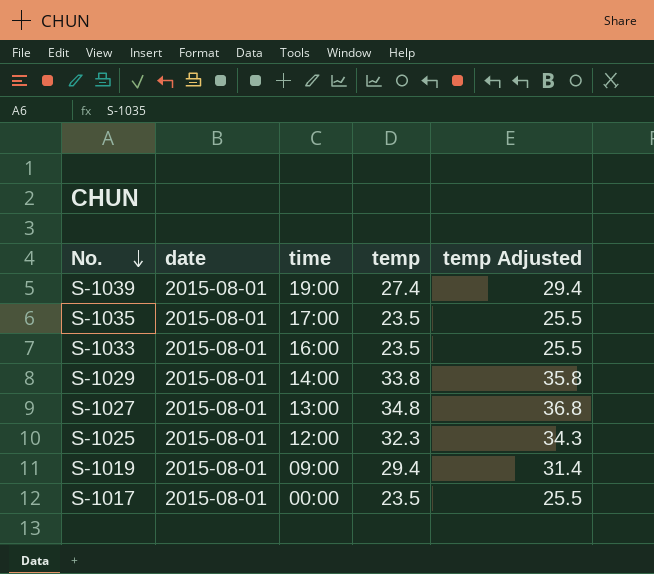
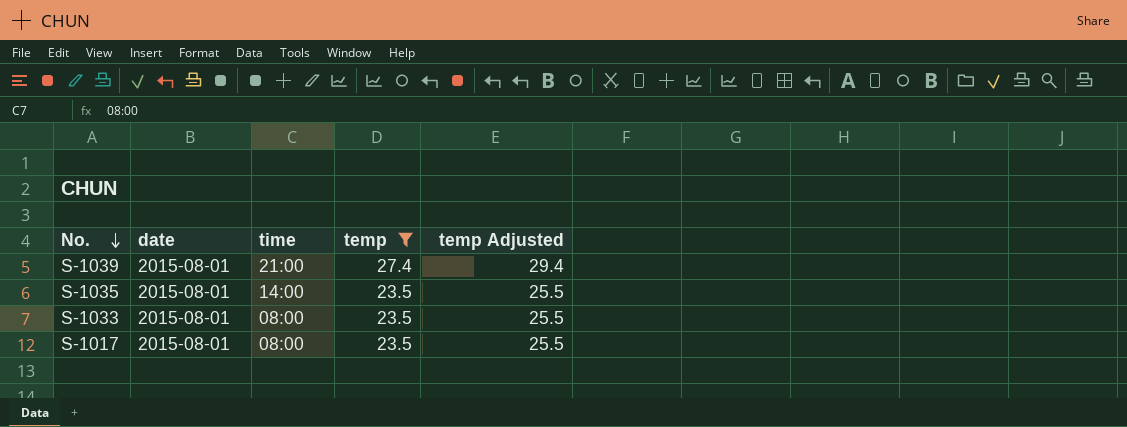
filter: none -> temp <= 27.4
S-1039 | time: 19:00 -> 21:00
S-1035 | time: 17:00 -> 14:00
S-1033 | time: 16:00 -> 08:00
S-1017 | time: 00:00 -> 08:00

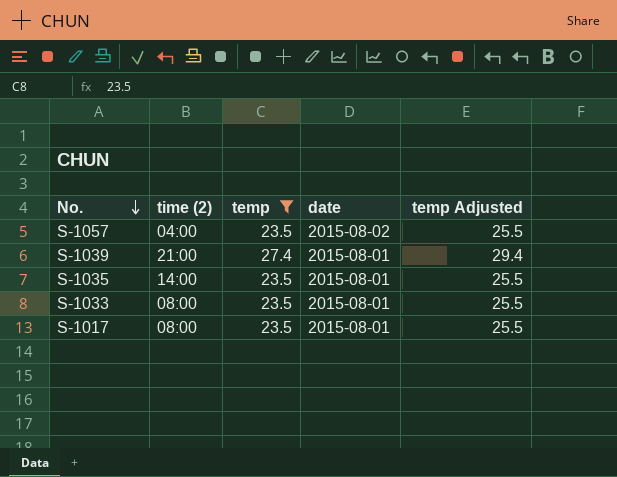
column name: time -> time (2)
column date | position: 2 -> 4
row S-1057: none -> 04:00 | 23.5 | 2015-08-02 | 25.5

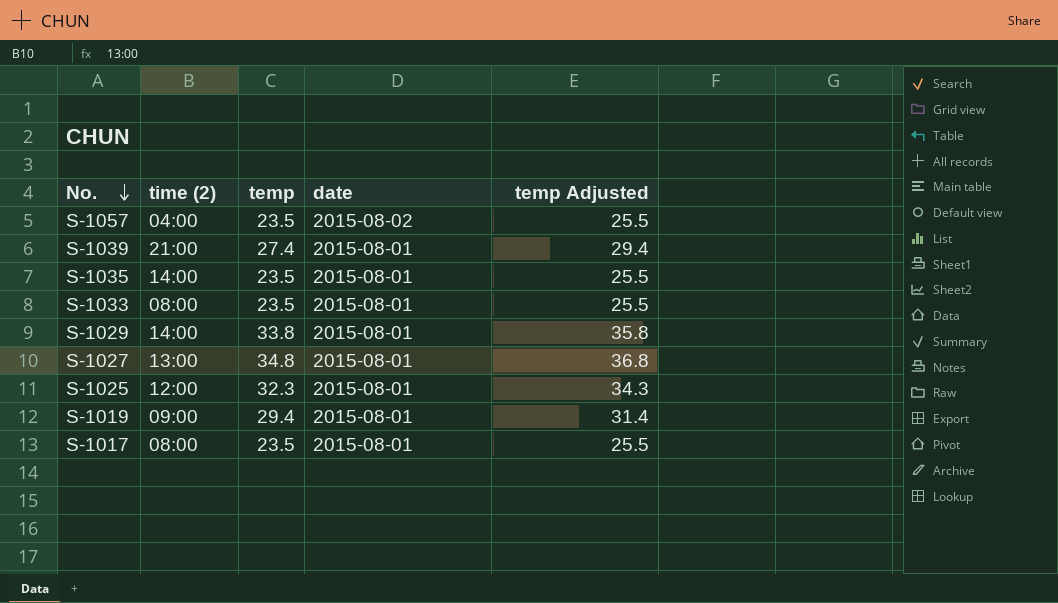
filter: temp <= 27.4 -> none

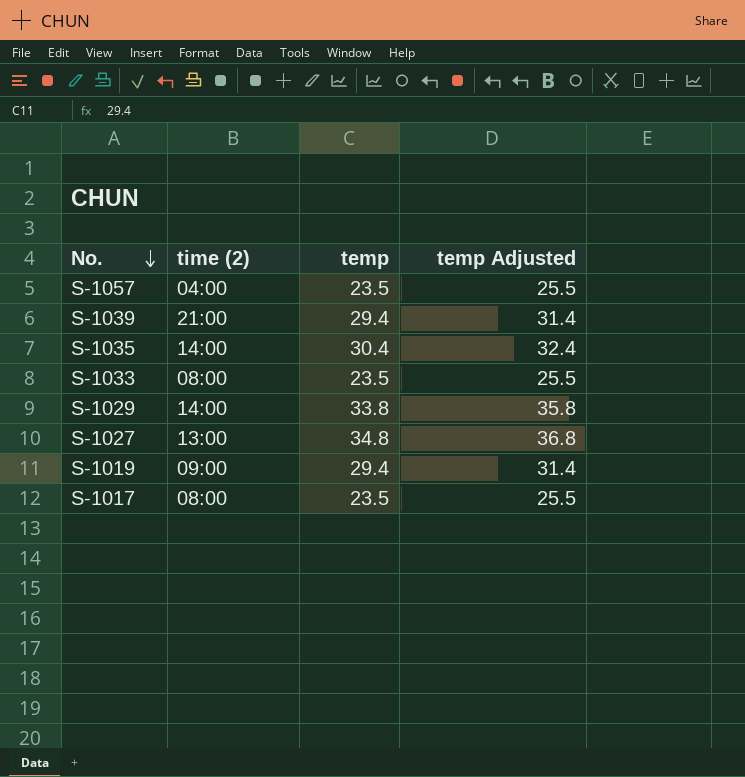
column date | position: 4 -> none
row S-1025: 12:00 | 32.3 | 2015-08-01 | 34.3 -> none
S-1039 | temp: 27.4 -> 29.4
S-1039 | temp Adjusted: 29.4 -> 31.4
S-1035 | temp: 23.5 -> 30.4
S-1035 | temp Adjusted: 25.5 -> 32.4

